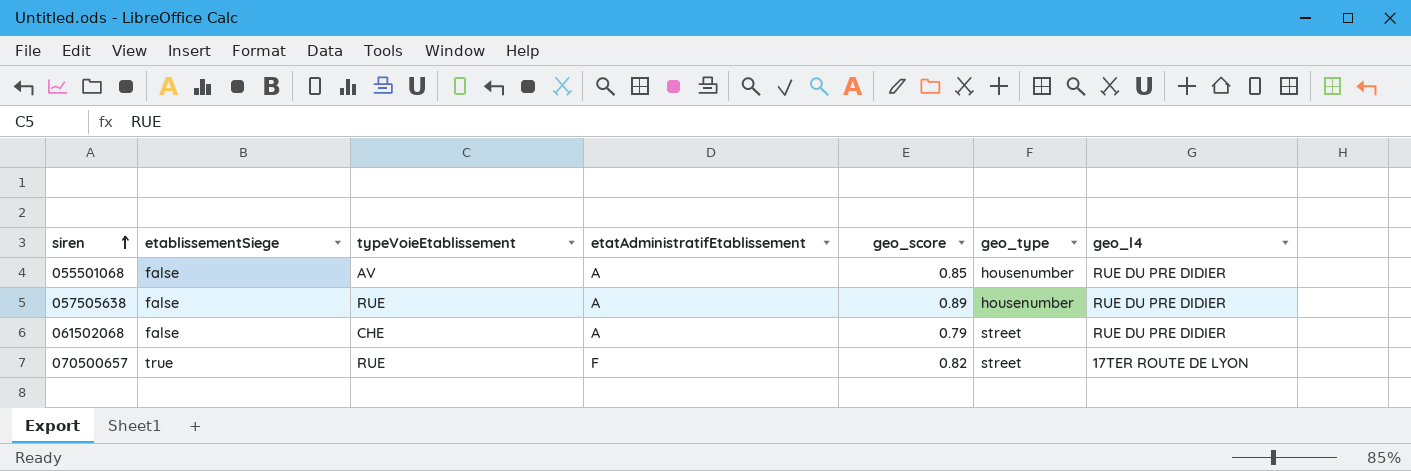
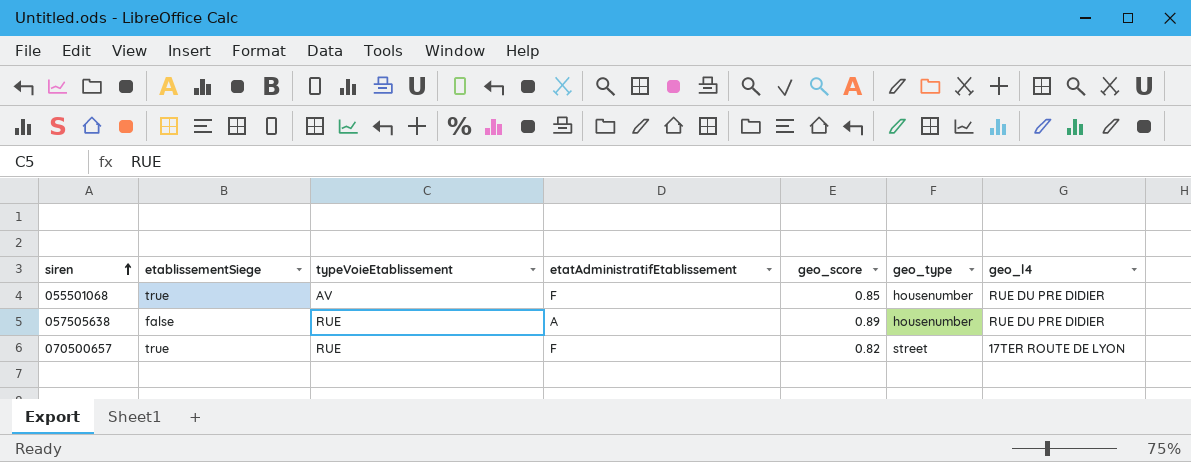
row 061502068: false | CHE | A | 0.79 | street | RUE DU PRE DIDIER -> none
055501068 | etablissementSiege: false -> true
055501068 | etatAdministratifEtablissement: A -> F

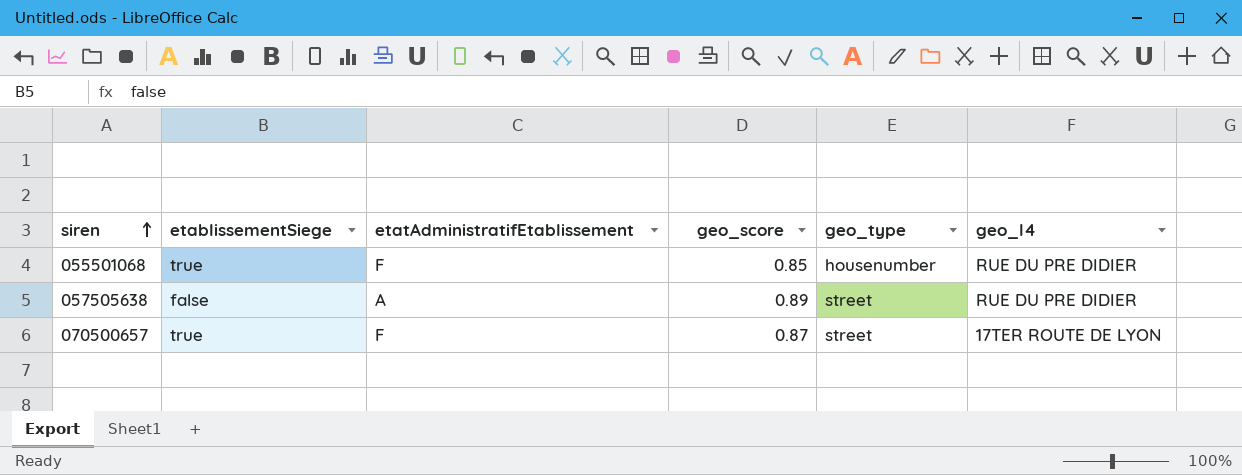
column typeVoieEtablissement | position: 3 -> none
057505638 | geo_type: housenumber -> street
070500657 | geo_score: 0.82 -> 0.87

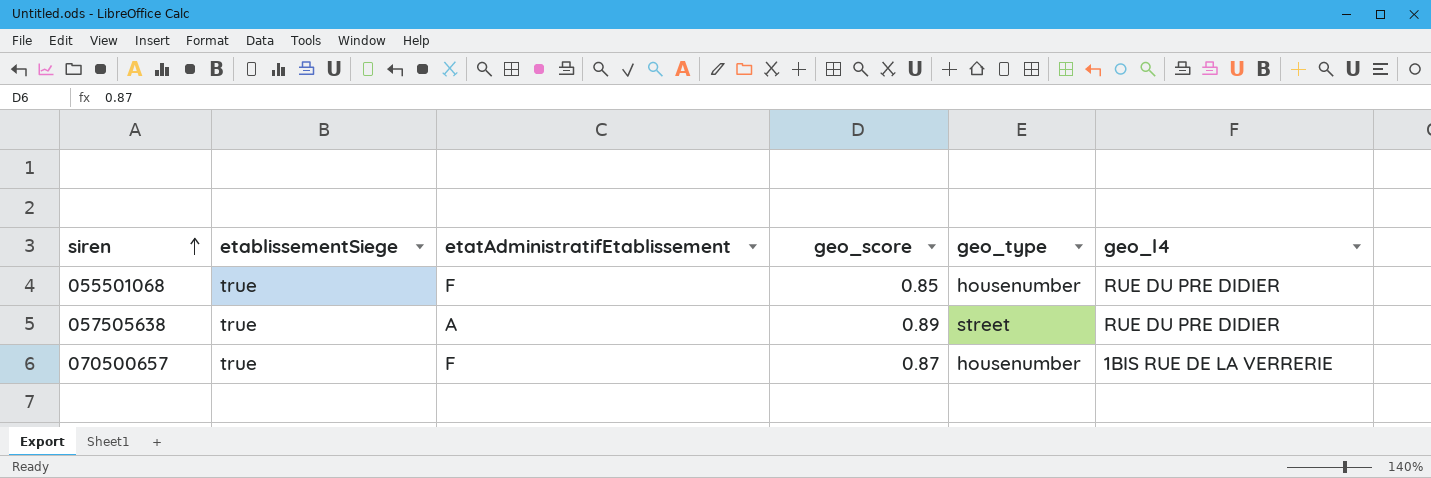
057505638 | etablissementSiege: false -> true
070500657 | geo_type: street -> housenumber
070500657 | geo_l4: 17TER ROUTE DE LYON -> 1BIS RUE DE LA VERRERIE

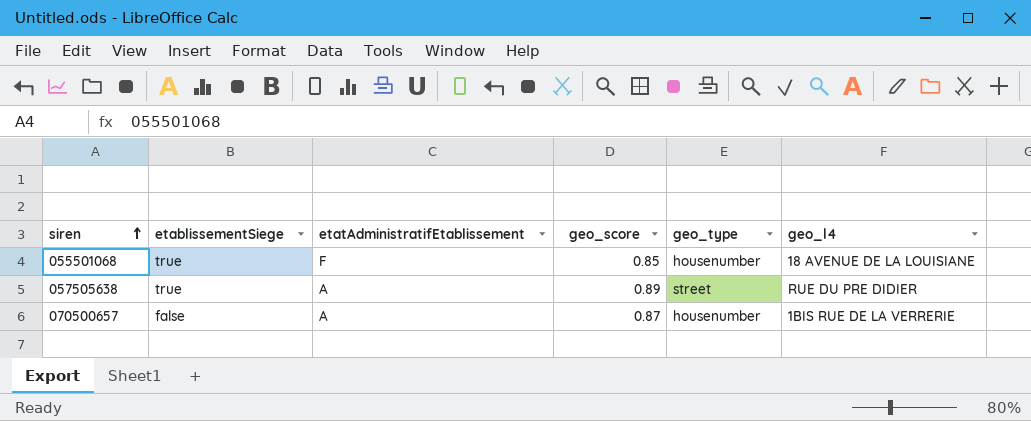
055501068 | geo_l4: RUE DU PRE DIDIER -> 18 AVENUE DE LA LOUISIANE
070500657 | etablissementSiege: true -> false
070500657 | etatAdministratifEtablissement: F -> A

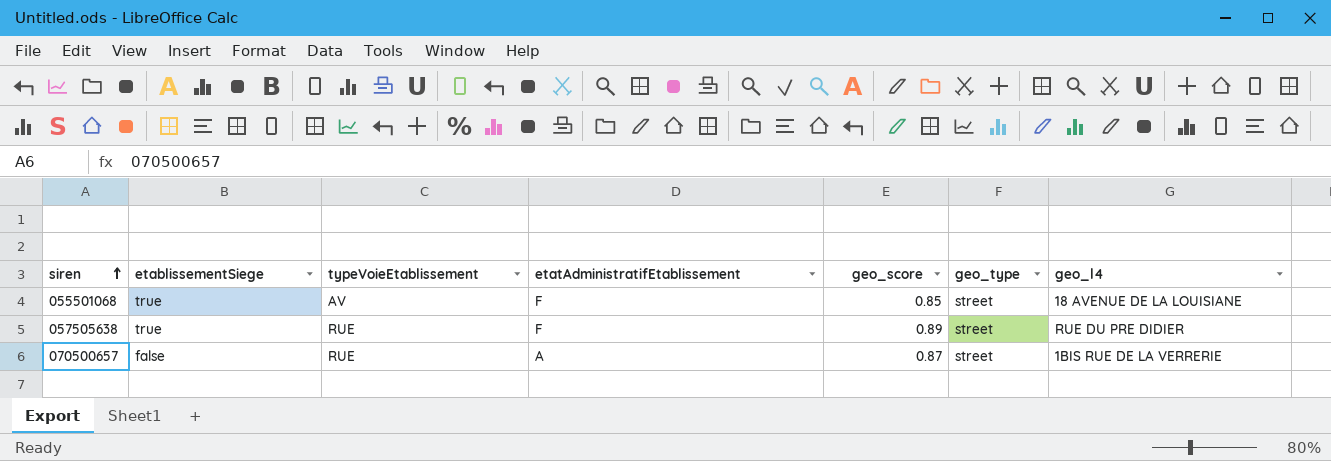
column typeVoieEtablissement | position: none -> 3
055501068 | geo_type: housenumber -> street
057505638 | etatAdministratifEtablissement: A -> F
070500657 | geo_type: housenumber -> street

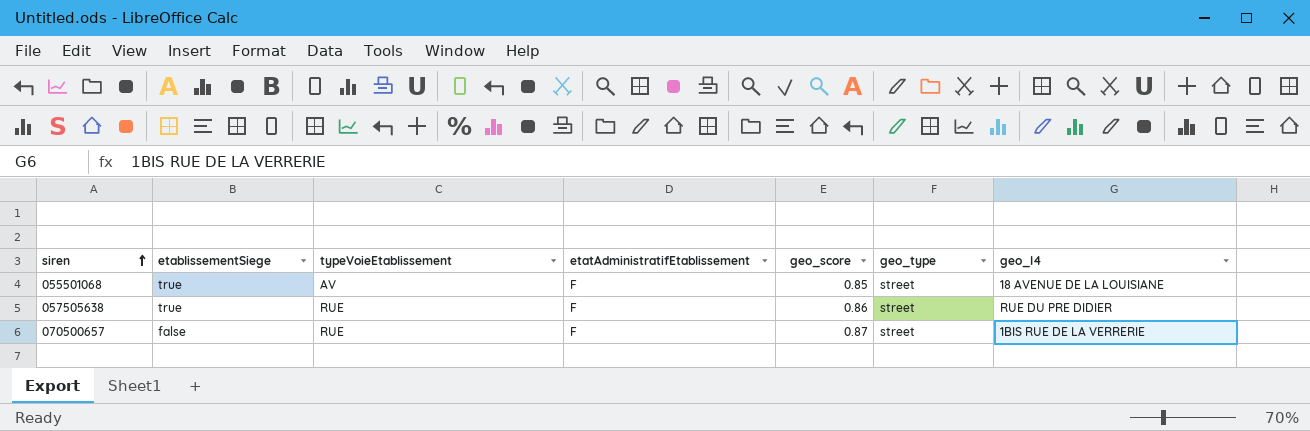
057505638 | geo_score: 0.89 -> 0.86
070500657 | etatAdministratifEtablissement: A -> F

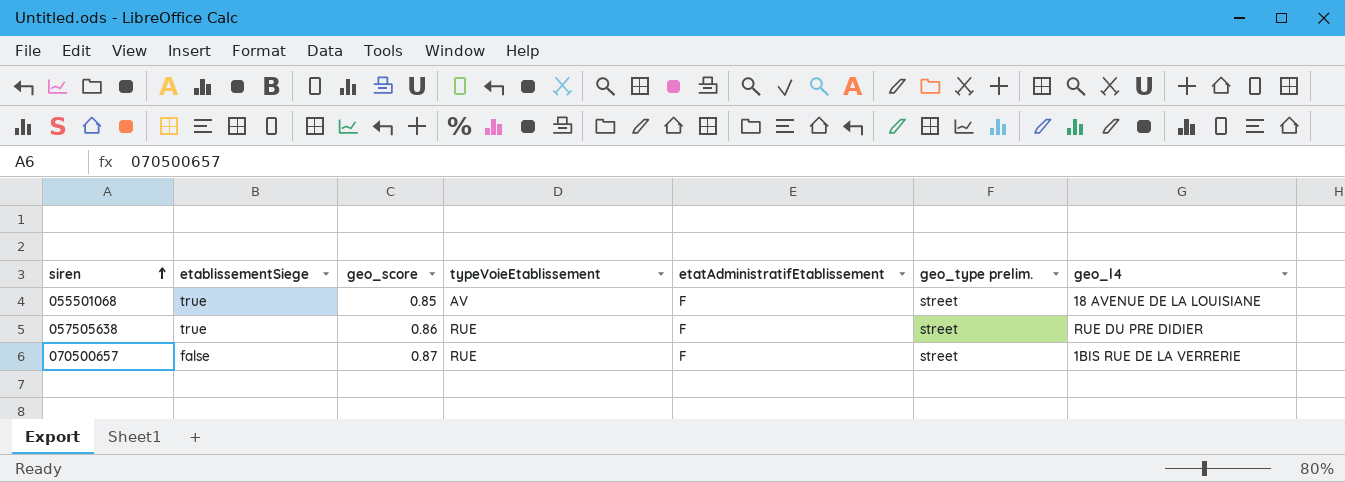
column geo_score | position: 5 -> 3
column name: geo_type -> geo_type prelim.

